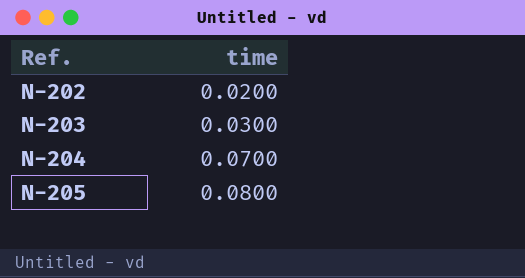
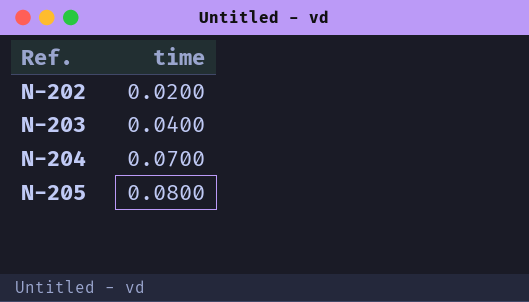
N-203 | time: 0.0300 -> 0.0400

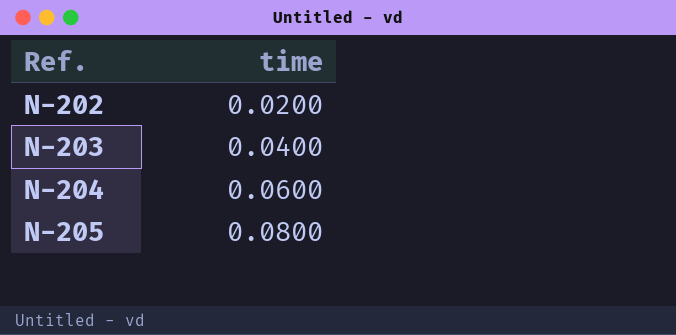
N-204 | time: 0.0700 -> 0.0600

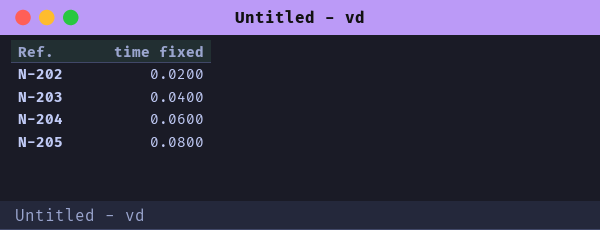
column name: time -> time fixed

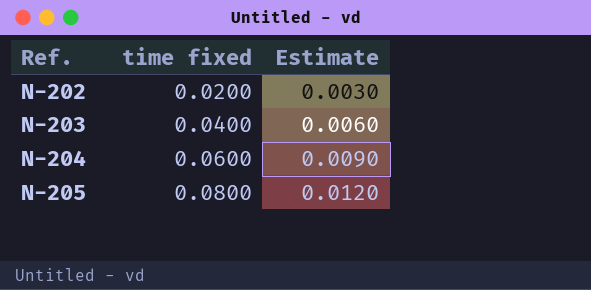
column Estimate | formula: none -> [time fixed] * 0.15

